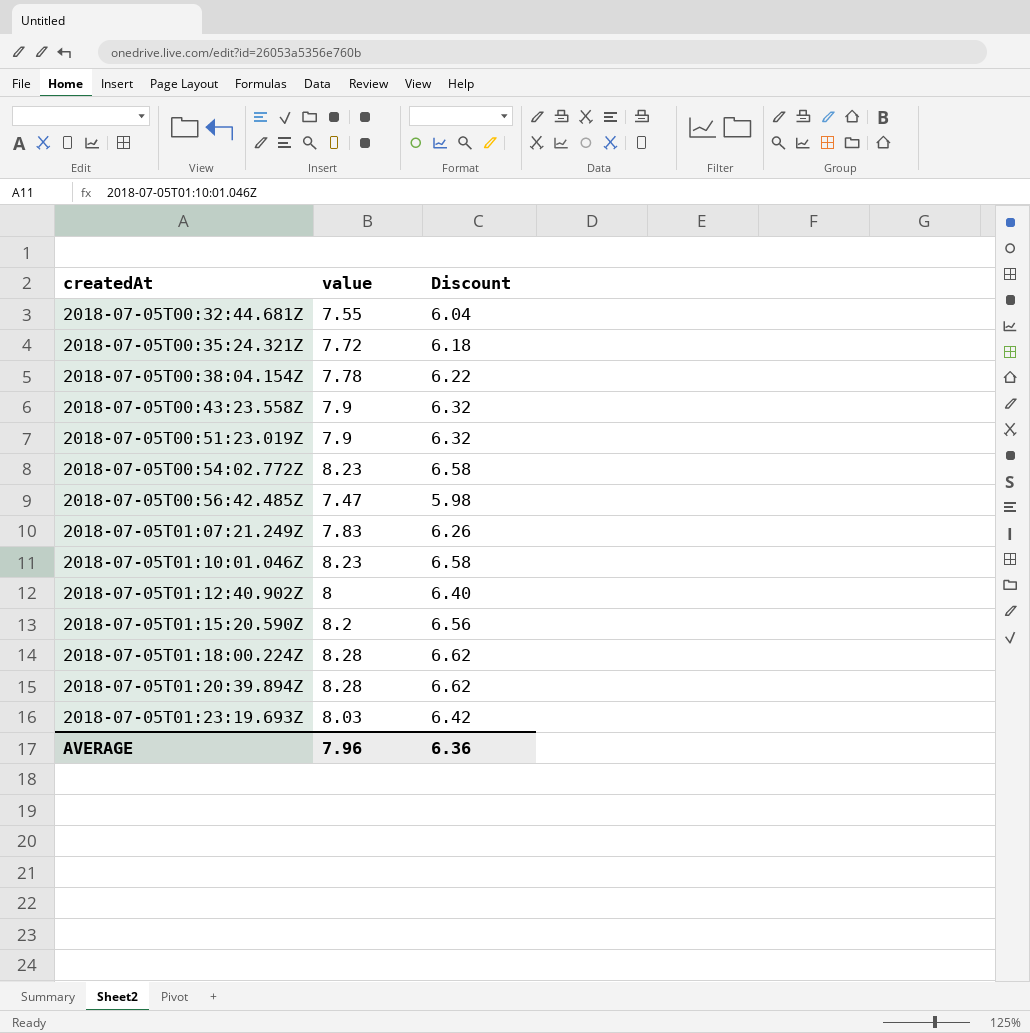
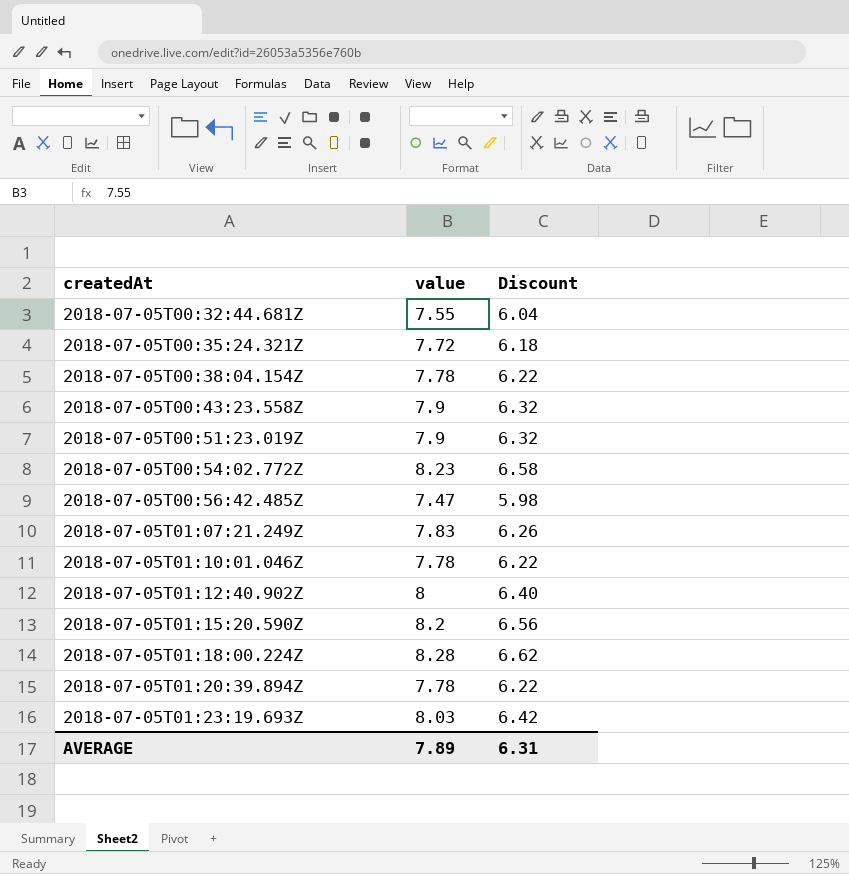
2018-07-05T01:10:01.046Z | value: 8.23 -> 7.78
2018-07-05T01:10:01.046Z | Discount: 6.58 -> 6.22
2018-07-05T01:20:39.894Z | value: 8.28 -> 7.78
2018-07-05T01:20:39.894Z | Discount: 6.62 -> 6.22
AVERAGE | value: 7.96 -> 7.89
AVERAGE | Discount: 6.36 -> 6.31

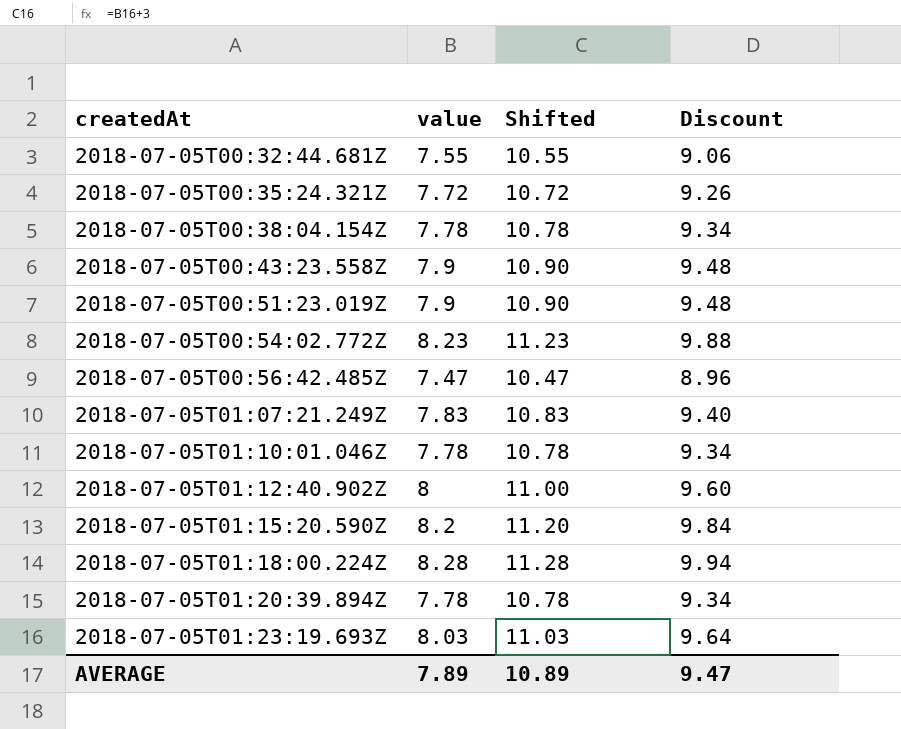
column Shifted | formula: none -> [value] + 3
column Discount | formula: [value] * 0.8 -> [value] * 1.2
AVERAGE | Discount: 6.31 -> 9.47

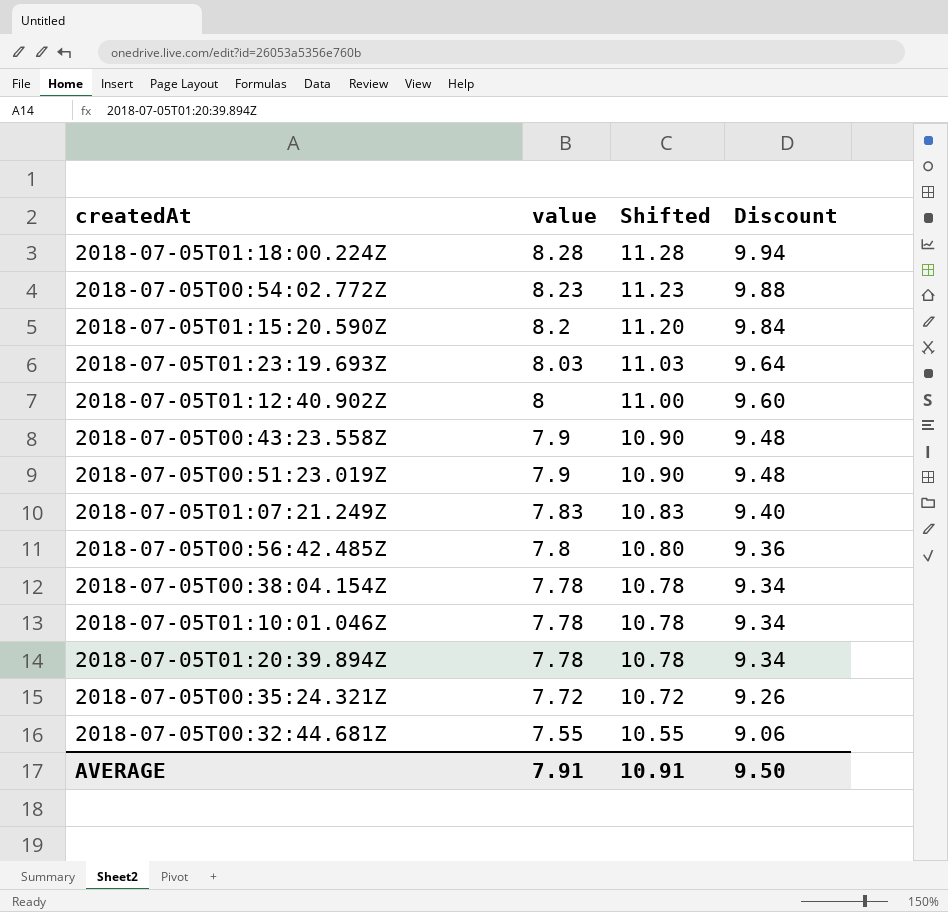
row order: createdAt ascending -> value descending
2018-07-05T00:56:42.485Z | value: 7.47 -> 7.8
2018-07-05T00:56:42.485Z | Shifted: 10.47 -> 10.80
2018-07-05T00:56:42.485Z | Discount: 8.96 -> 9.36
AVERAGE | value: 7.89 -> 7.91
AVERAGE | Shifted: 10.89 -> 10.91
AVERAGE | Discount: 9.47 -> 9.50

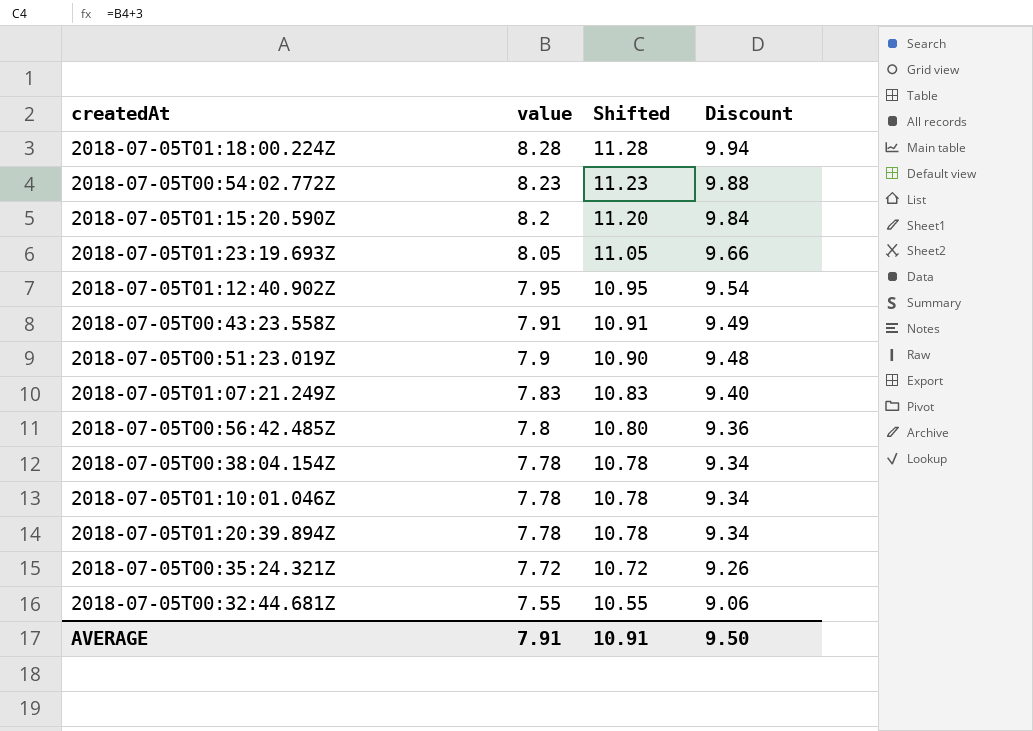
2018-07-05T01:23:19.693Z | value: 8.03 -> 8.05
2018-07-05T01:23:19.693Z | Shifted: 11.03 -> 11.05
2018-07-05T01:23:19.693Z | Discount: 9.64 -> 9.66
2018-07-05T01:12:40.902Z | value: 8 -> 7.95
2018-07-05T01:12:40.902Z | Shifted: 11.00 -> 10.95
2018-07-05T01:12:40.902Z | Discount: 9.60 -> 9.54
2018-07-05T00:43:23.558Z | value: 7.9 -> 7.91
2018-07-05T00:43:23.558Z | Shifted: 10.90 -> 10.91
2018-07-05T00:43:23.558Z | Discount: 9.48 -> 9.49

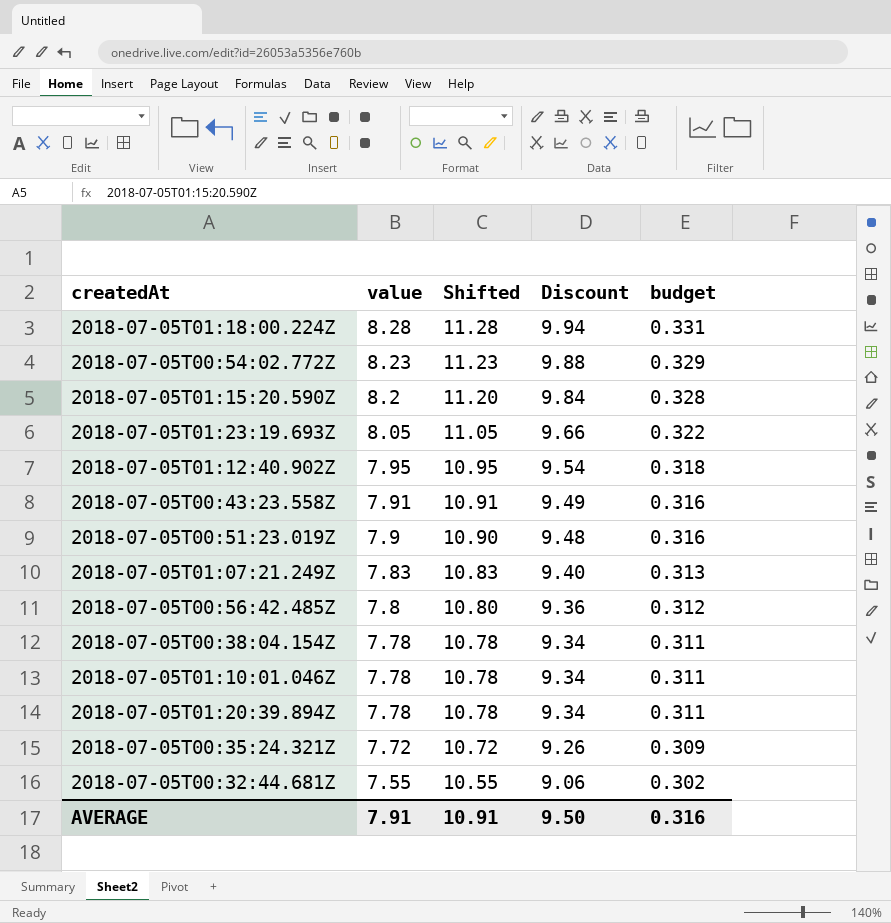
column budget | formula: none -> [value] * 0.04

